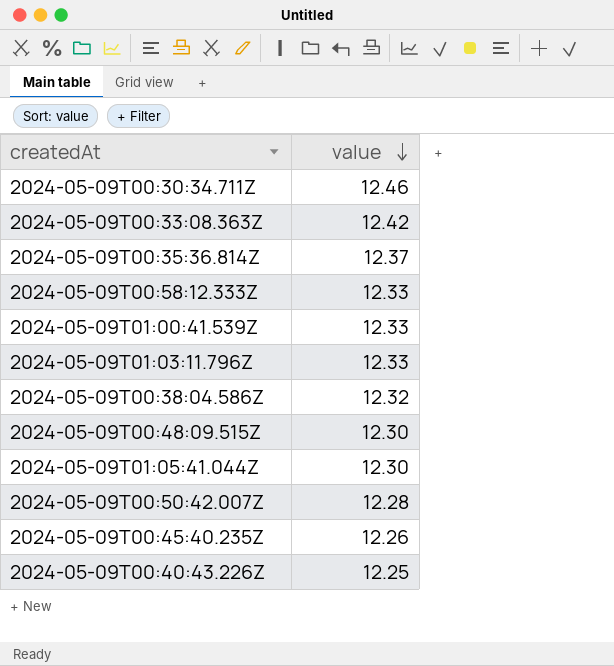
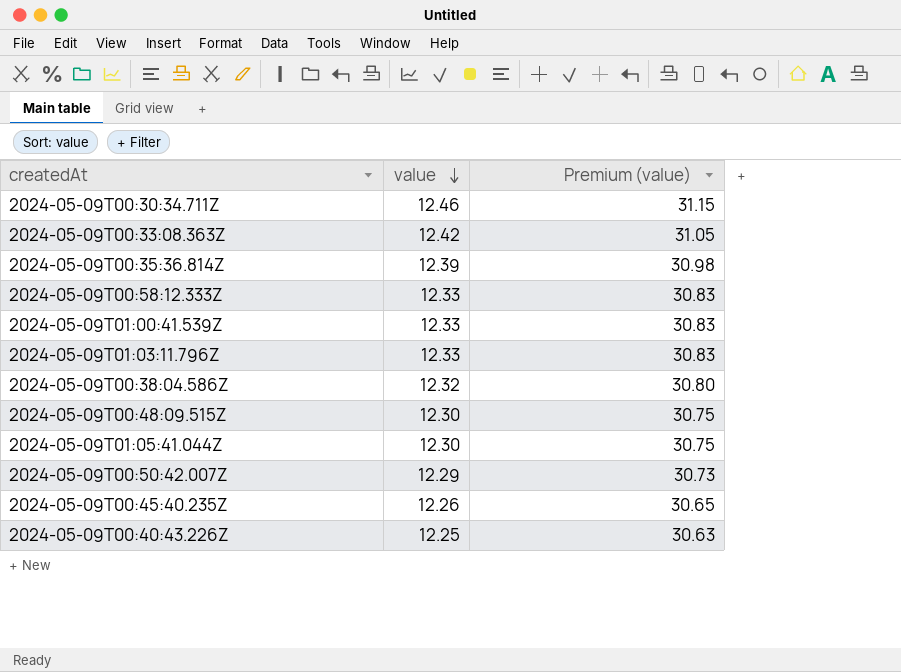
column Premium (value) | formula: none -> [value] * 2.5
2024-05-09T00:35:36.814Z | value: 12.37 -> 12.39
2024-05-09T00:50:42.007Z | value: 12.28 -> 12.29

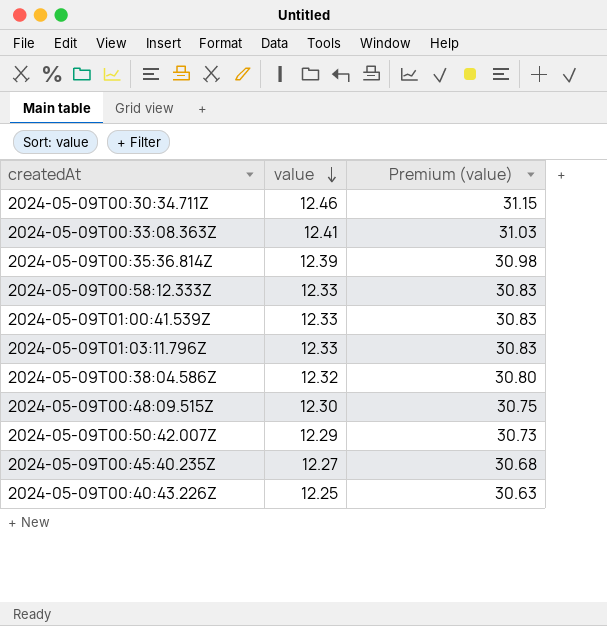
row 2024-05-09T01:05:41.044Z: 12.30 | 30.75 -> none
2024-05-09T00:33:08.363Z | value: 12.42 -> 12.41
2024-05-09T00:33:08.363Z | Premium (value): 31.05 -> 31.03
2024-05-09T00:45:40.235Z | value: 12.26 -> 12.27
2024-05-09T00:45:40.235Z | Premium (value): 30.65 -> 30.68

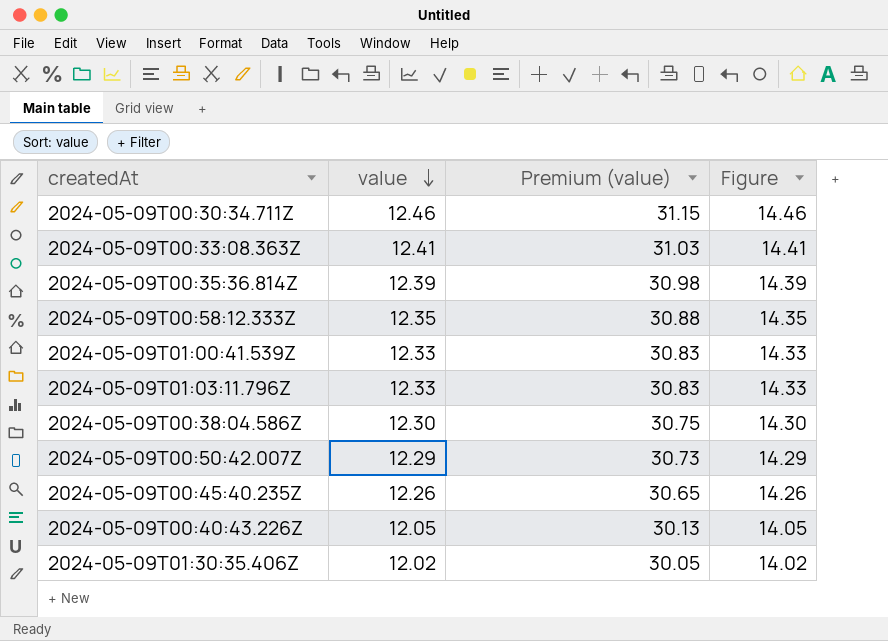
column Figure | formula: none -> [value] + 2
row 2024-05-09T00:48:09.515Z: 12.30 | 30.75 -> none
2024-05-09T00:58:12.333Z | value: 12.33 -> 12.35
2024-05-09T00:58:12.333Z | Premium (value): 30.83 -> 30.88
2024-05-09T00:38:04.586Z | value: 12.32 -> 12.30
2024-05-09T00:38:04.586Z | Premium (value): 30.80 -> 30.75
2024-05-09T00:45:40.235Z | value: 12.27 -> 12.26
2024-05-09T00:45:40.235Z | Premium (value): 30.68 -> 30.65
2024-05-09T00:40:43.226Z | value: 12.25 -> 12.05
2024-05-09T00:40:43.226Z | Premium (value): 30.63 -> 30.13
row 2024-05-09T01:30:35.406Z: none -> 12.02 | 30.05 | 14.02

